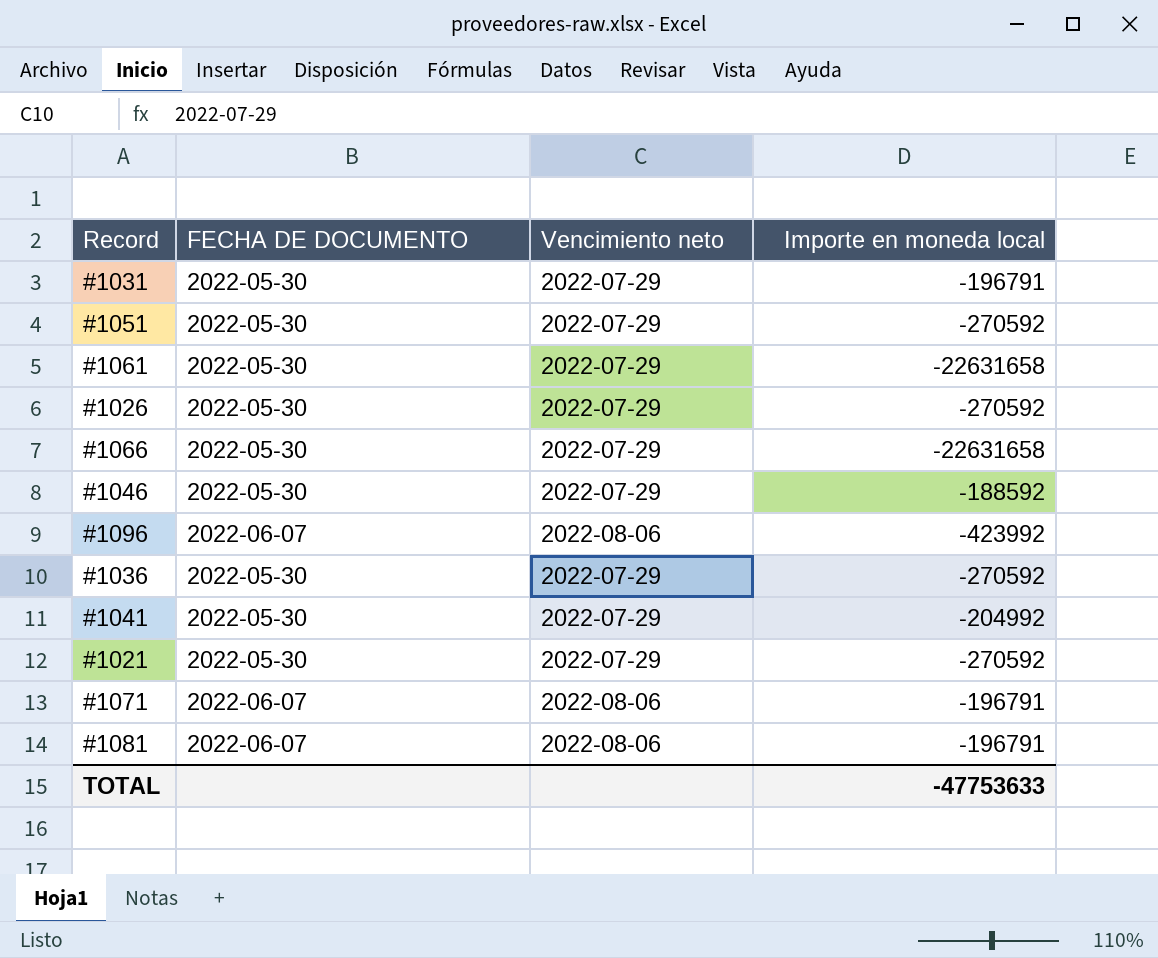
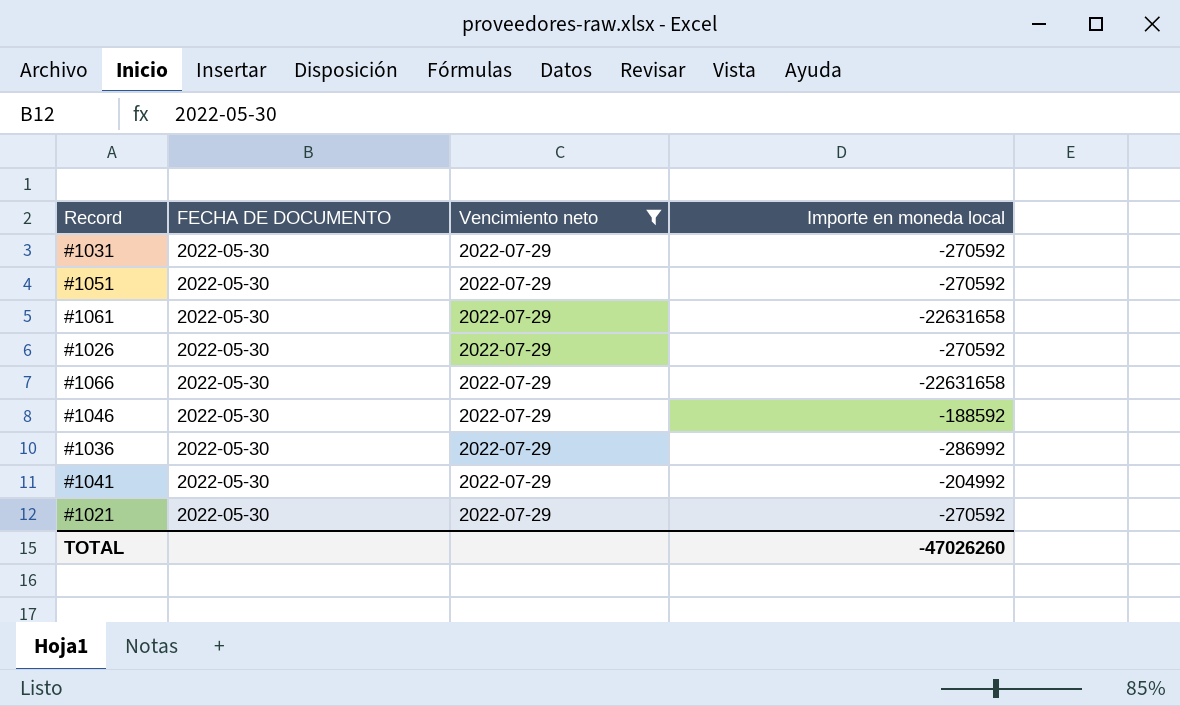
filter: none -> Vencimiento neto = 2022-07-29
#1031 | Importe en moneda local: -196791 -> -270592
#1036 | Importe en moneda local: -270592 -> -286992
TOTAL | Importe en moneda local: -47753633 -> -47026260

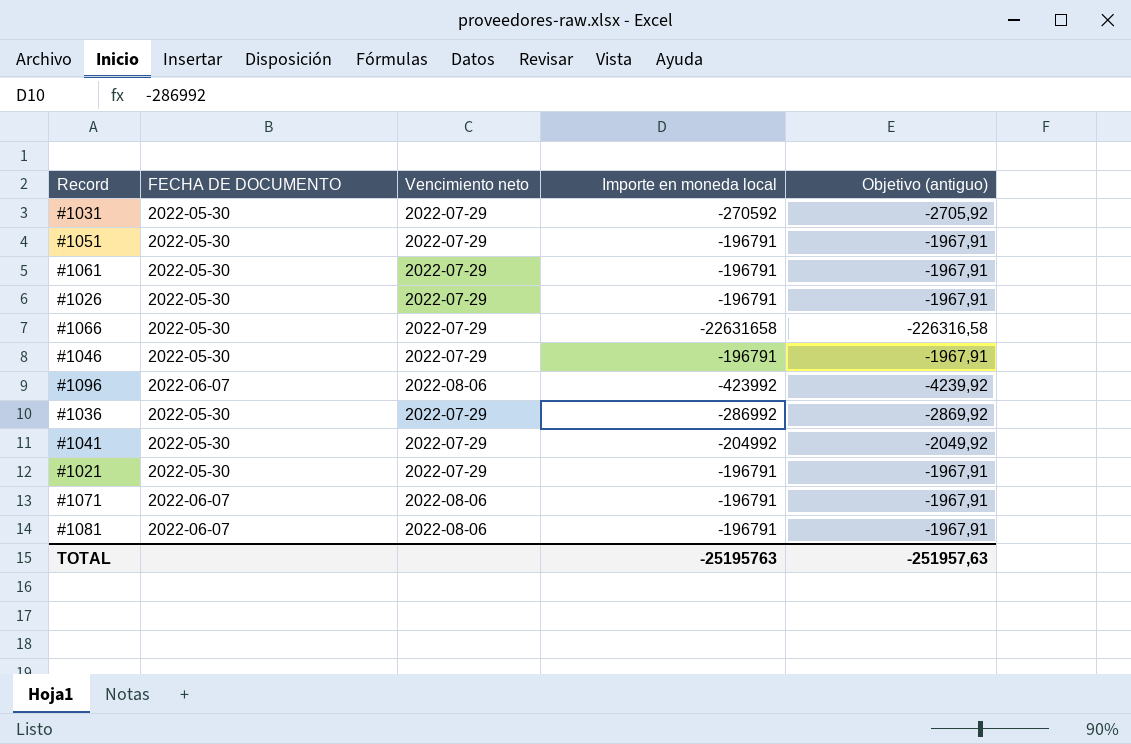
filter: Vencimiento neto = 2022-07-29 -> none
column Objetivo (antiguo) | formula: none -> [Importe en moneda local] * 0,01
#1051 | Importe en moneda local: -270592 -> -196791
#1061 | Importe en moneda local: -22631658 -> -196791
#1026 | Importe en moneda local: -270592 -> -196791
#1046 | Importe en moneda local: -188592 -> -196791
#1021 | Importe en moneda local: -270592 -> -196791
TOTAL | Importe en moneda local: -47026260 -> -25195763

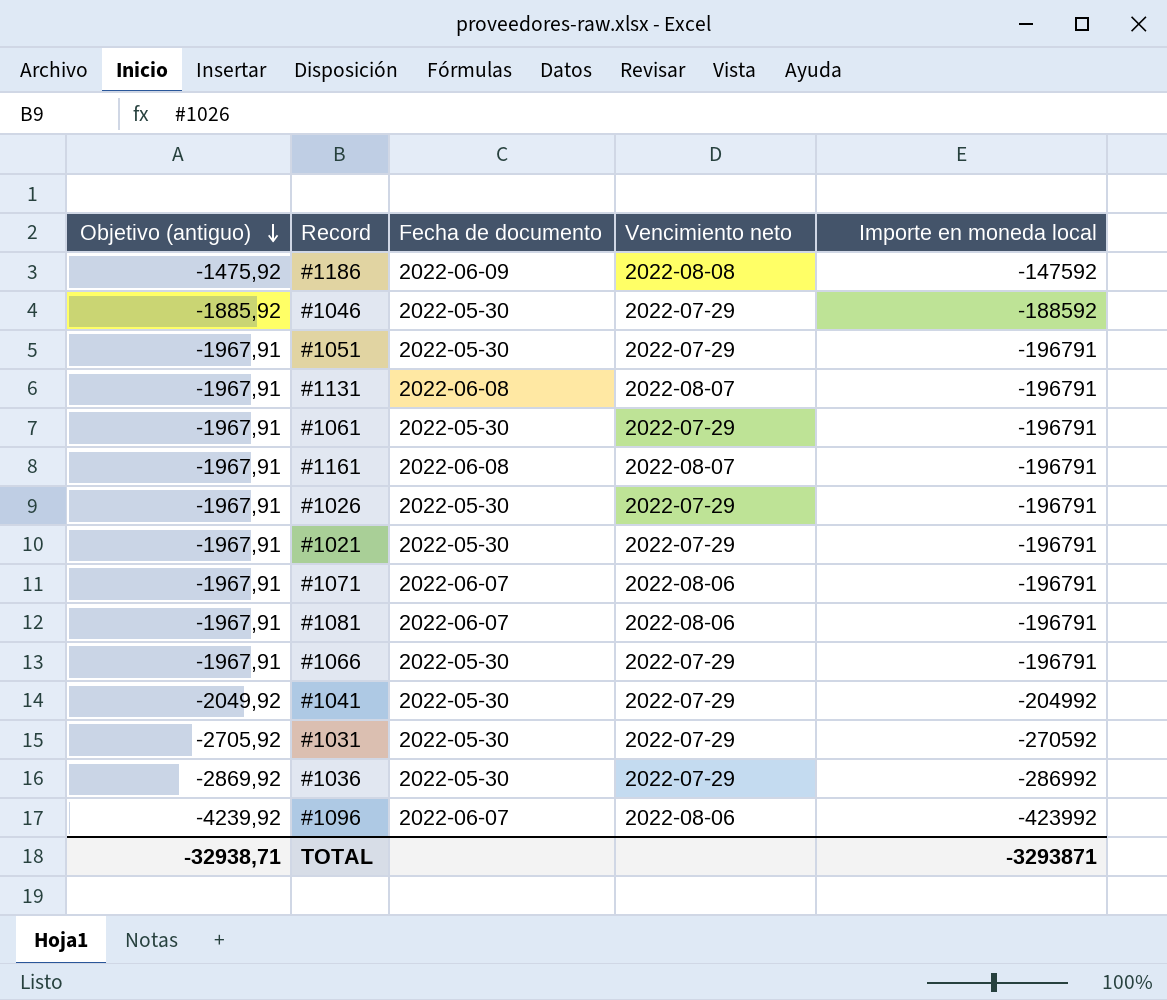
row order: none -> Objetivo (antiguo) descending
column Objetivo (antiguo) | position: 5 -> 1
column name: FECHA DE DOCUMENTO -> Fecha de documento
row #1186: none -> -1475,92 | 2022-06-09 | 2022-08-08 | -147592
#1046 | Objetivo (antiguo): -1967,91 -> -1885,92
#1046 | Importe en moneda local: -196791 -> -188592
row #1131: none -> -1967,91 | 2022-06-08 | 2022-08-07 | -196791
row #1161: none -> -1967,91 | 2022-06-08 | 2022-08-07 | -196791
#1066 | Objetivo (antiguo): -226316,58 -> -1967,91
#1066 | Importe en moneda local: -22631658 -> -196791
TOTAL | Objetivo (antiguo): -251957,63 -> -32938,71
TOTAL | Importe en moneda local: -25195763 -> -3293871

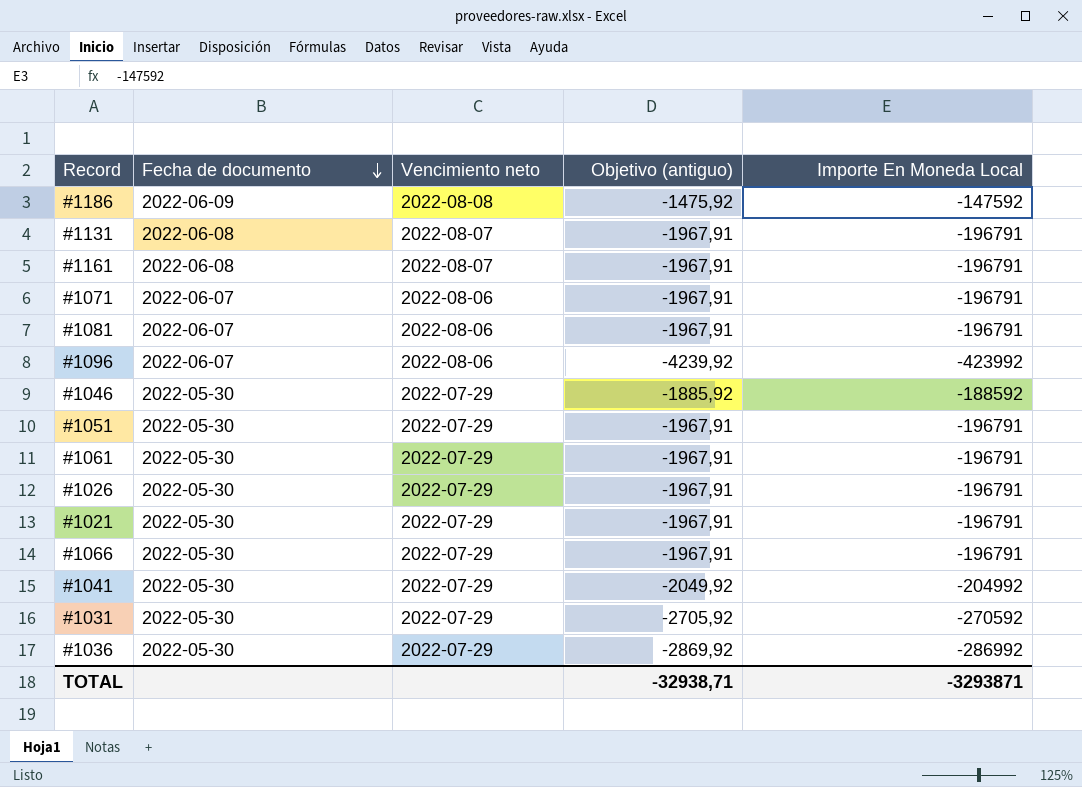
row order: Objetivo (antiguo) descending -> Fecha de documento descending
column Objetivo (antiguo) | position: 1 -> 4
column name: Importe en moneda local -> Importe En Moneda Local

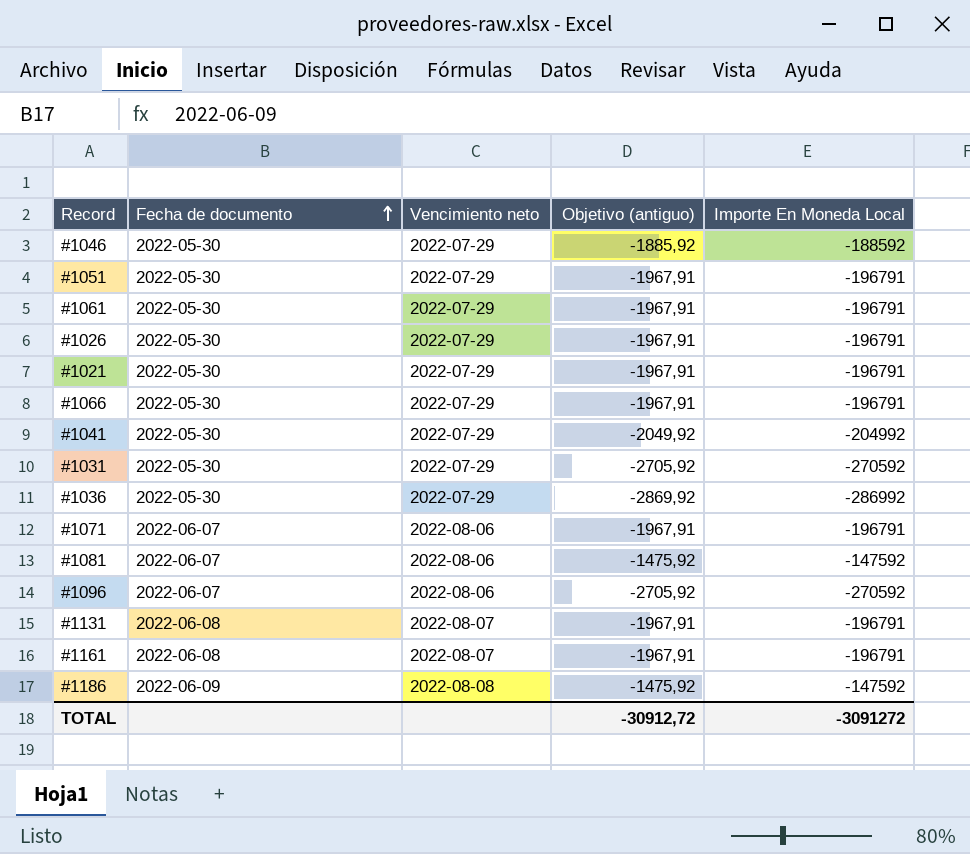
row order: Fecha de documento descending -> Fecha de documento ascending
#1081 | Objetivo (antiguo): -1967,91 -> -1475,92
#1081 | Importe En Moneda Local: -196791 -> -147592
#1096 | Objetivo (antiguo): -4239,92 -> -2705,92
#1096 | Importe En Moneda Local: -423992 -> -270592
TOTAL | Objetivo (antiguo): -32938,71 -> -30912,72
TOTAL | Importe En Moneda Local: -3293871 -> -3091272

